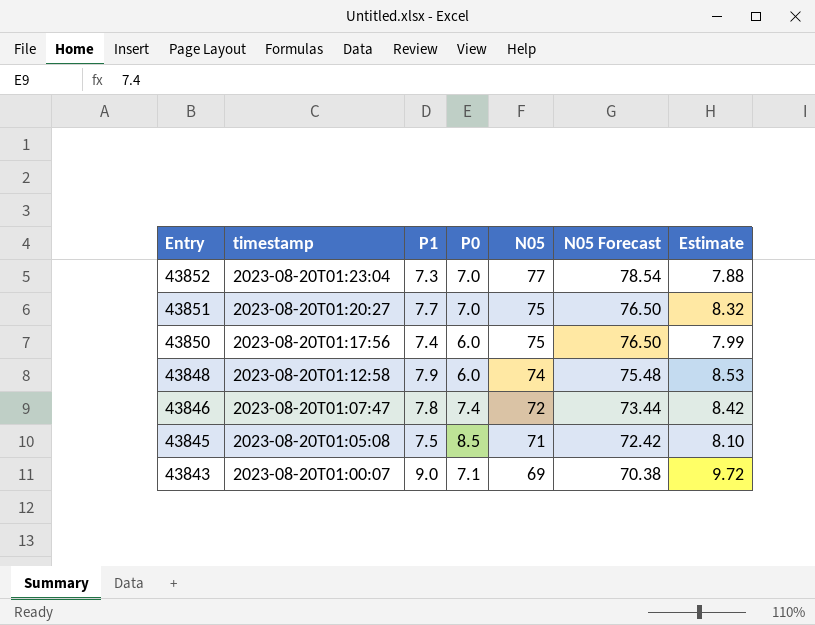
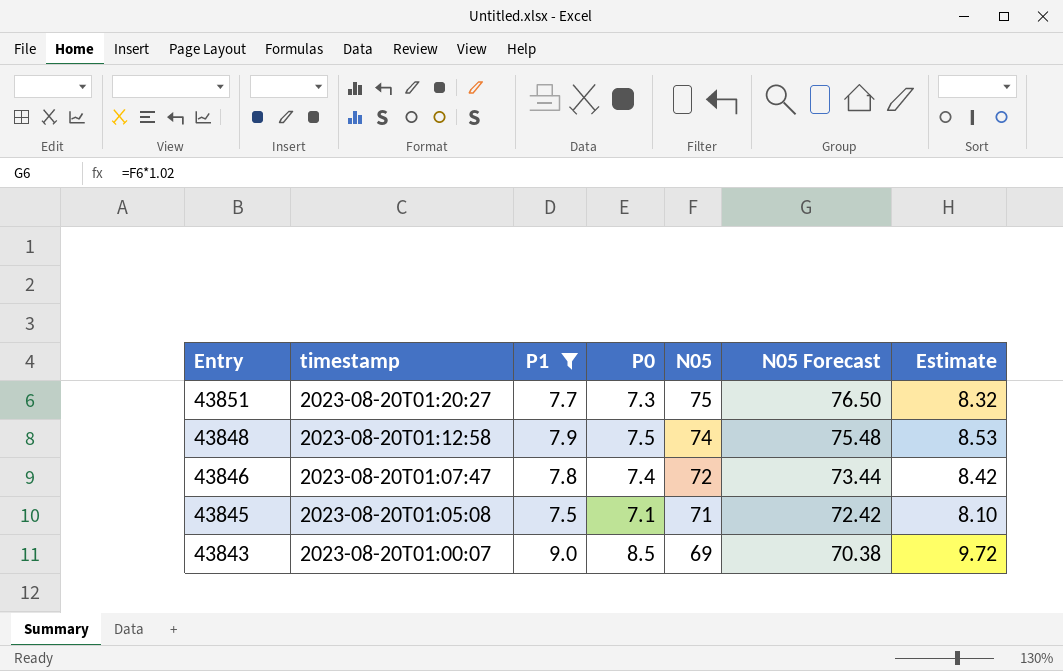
filter: none -> P1 >= 7.5
43851 | P0: 7.0 -> 7.3
43848 | P0: 6.0 -> 7.5
43845 | P0: 8.5 -> 7.1
43843 | P0: 7.1 -> 8.5

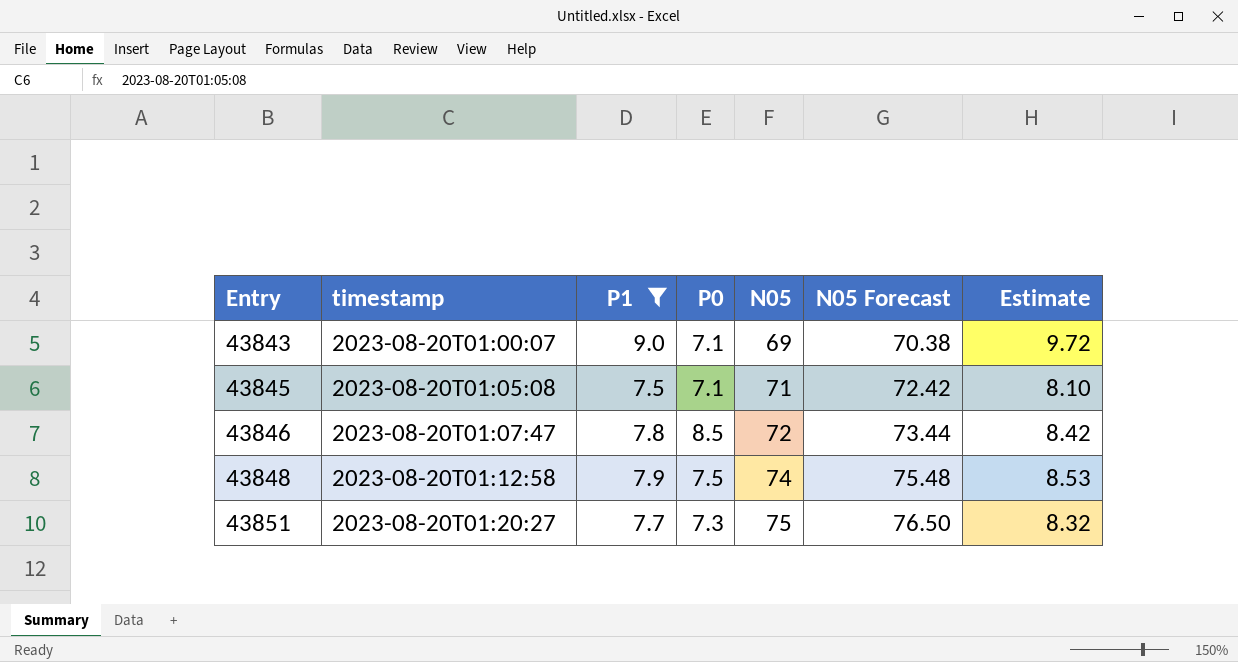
row order: Entry descending -> Entry ascending
43843 | P0: 8.5 -> 7.1
43846 | P0: 7.4 -> 8.5

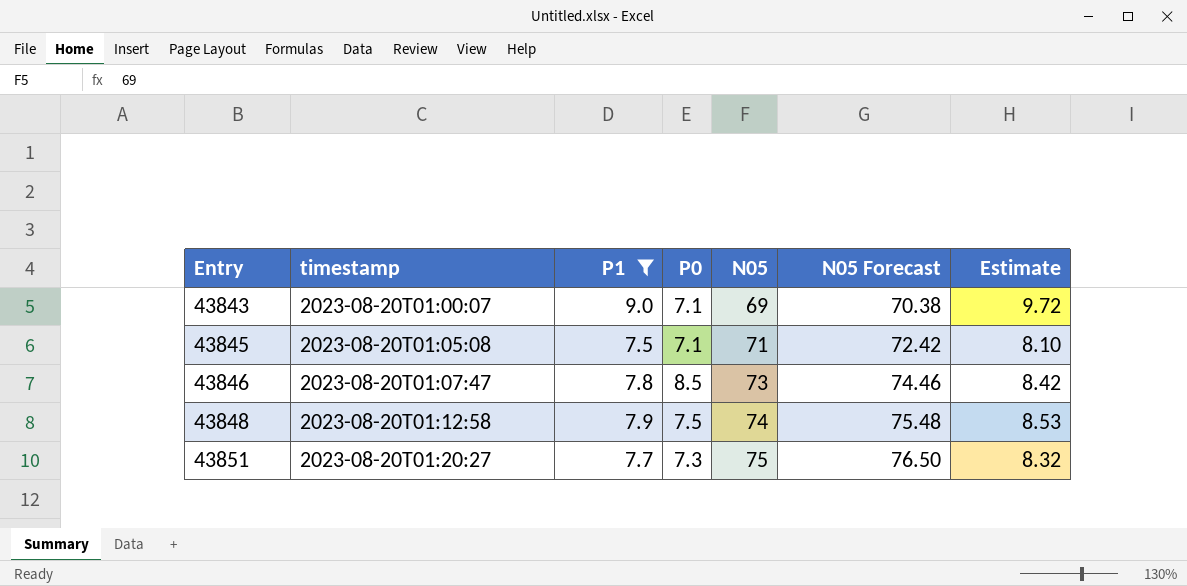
43846 | N05: 72 -> 73
43846 | N05 Forecast: 73.44 -> 74.46

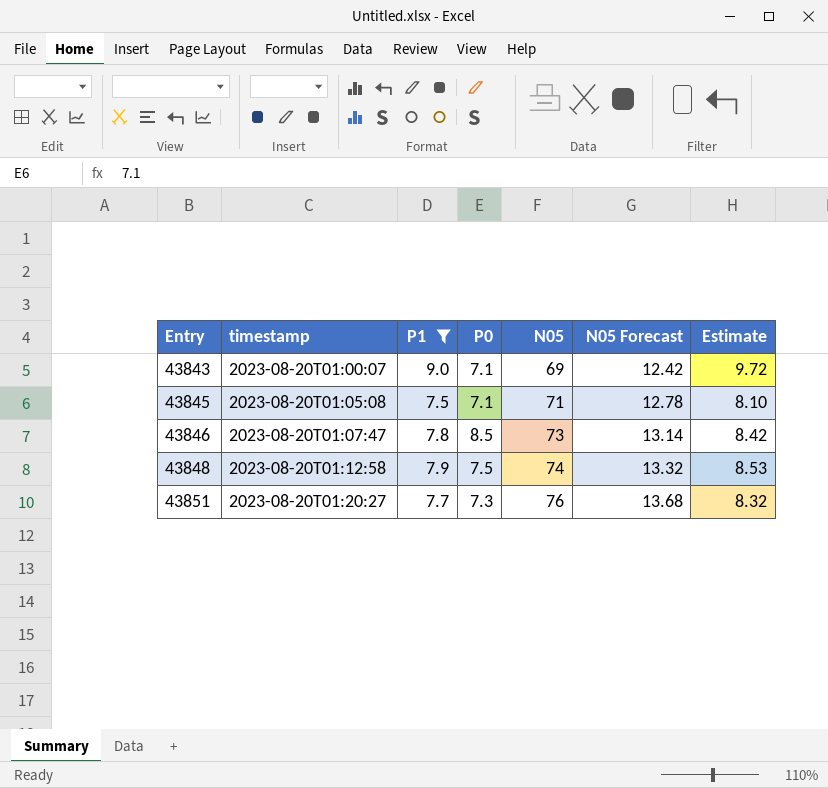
column N05 Forecast | formula: [N05] * 1.02 -> [N05] * 0.18
43851 | N05: 75 -> 76

